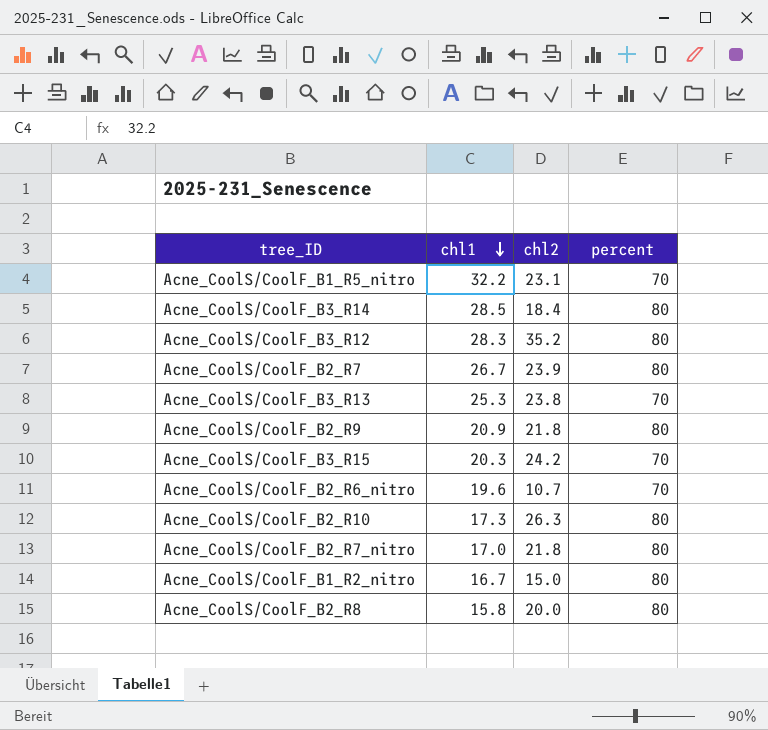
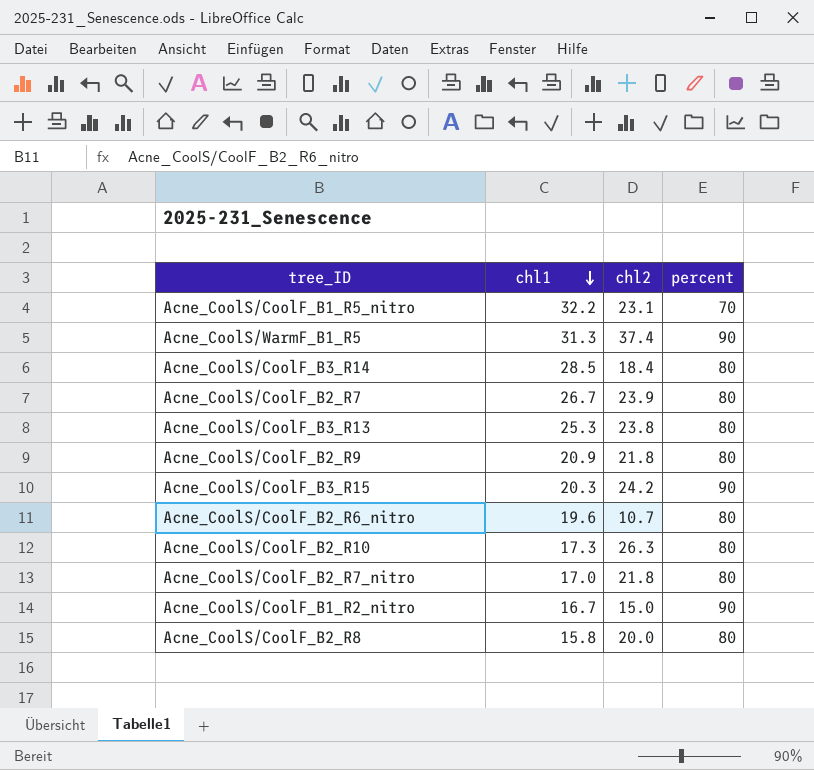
row Acne_CoolS/CoolF_B3_R12: 28.3 | 35.2 | 80 -> none
row Acne_CoolS/WarmF_B1_R5: none -> 31.3 | 37.4 | 90
Acne_CoolS/CoolF_B3_R13 | percent: 70 -> 80
Acne_CoolS/CoolF_B3_R15 | percent: 70 -> 90
Acne_CoolS/CoolF_B2_R6_nitro | percent: 70 -> 80
Acne_CoolS/CoolF_B1_R2_nitro | percent: 80 -> 90

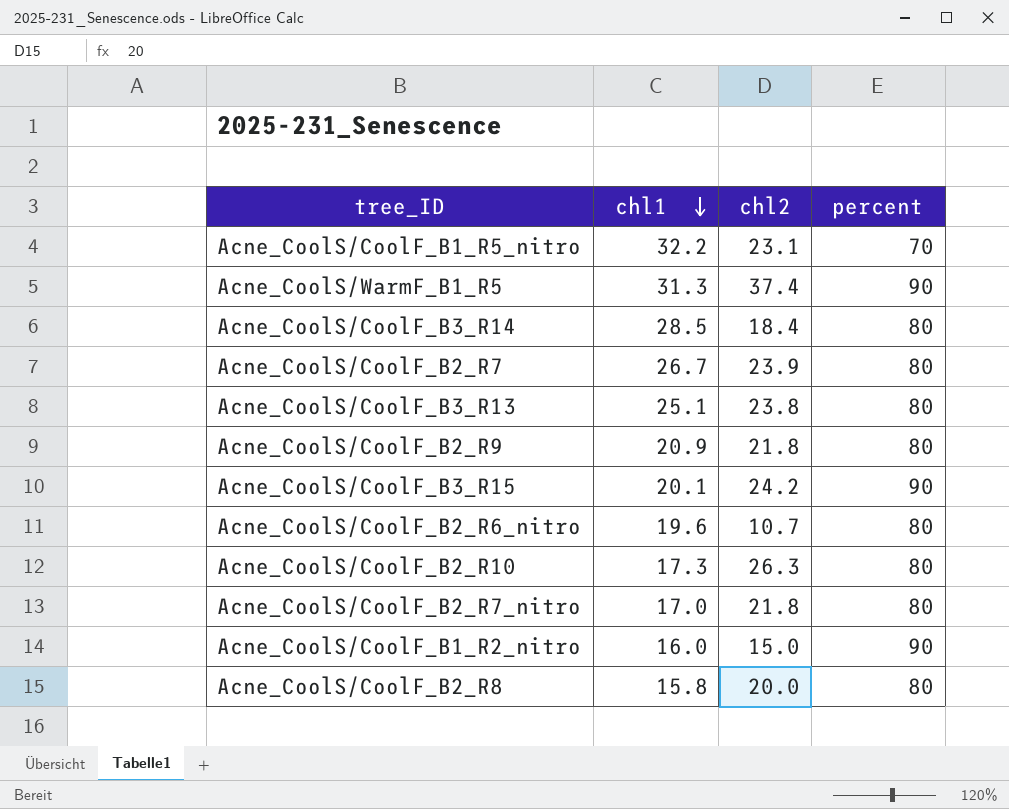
Acne_CoolS/CoolF_B3_R13 | chl1: 25.3 -> 25.1
Acne_CoolS/CoolF_B3_R15 | chl1: 20.3 -> 20.1
Acne_CoolS/CoolF_B1_R2_nitro | chl1: 16.7 -> 16.0

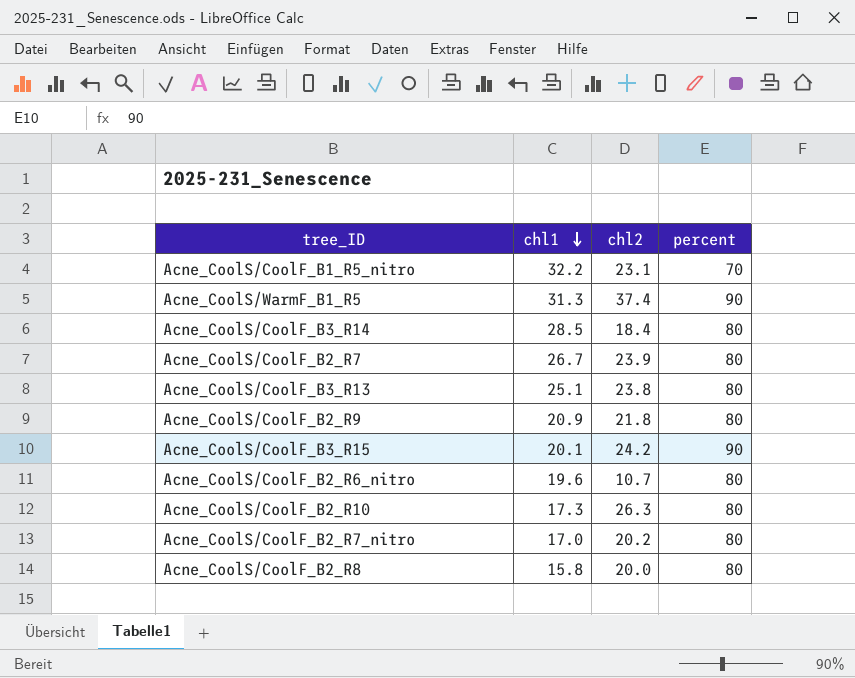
row Acne_CoolS/CoolF_B1_R2_nitro: 16.0 | 15.0 | 90 -> none
Acne_CoolS/CoolF_B2_R7_nitro | chl2: 21.8 -> 20.2

